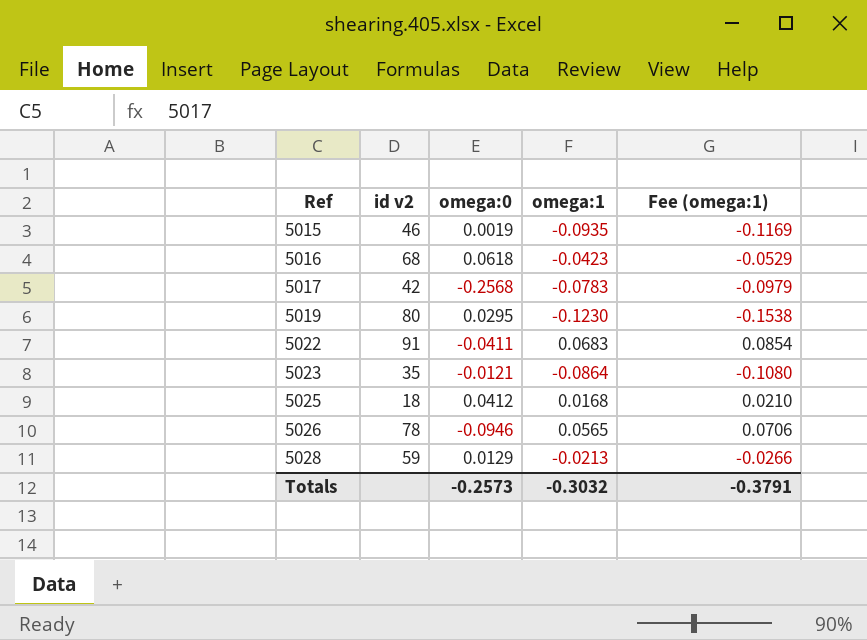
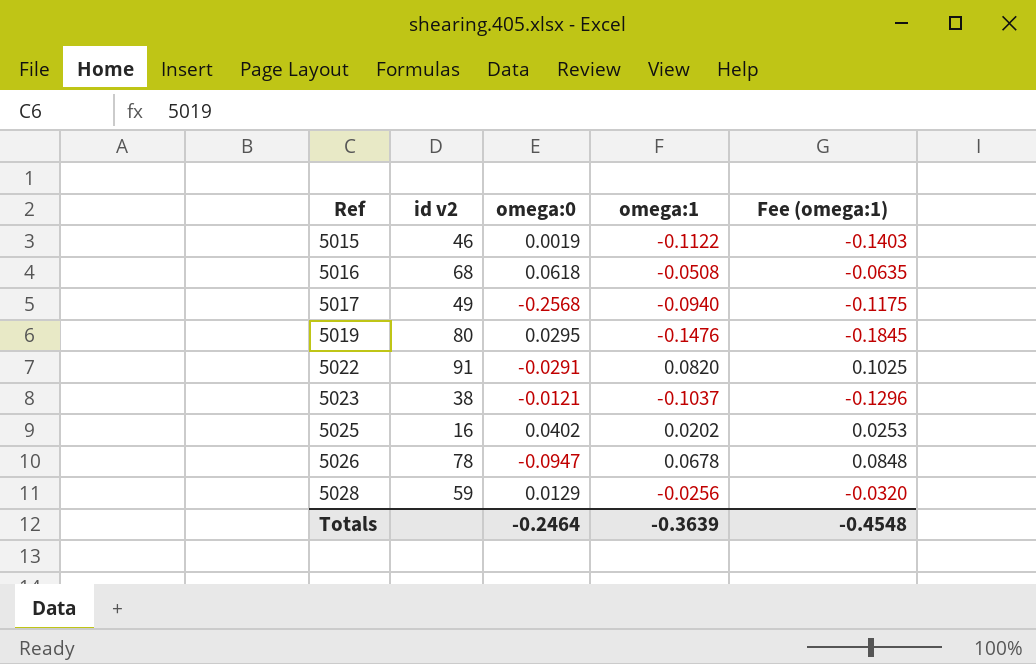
5015 | omega:1: -0.0935 -> -0.1122
5015 | Fee (omega:1): -0.1169 -> -0.1403
5016 | omega:1: -0.0423 -> -0.0508
5016 | Fee (omega:1): -0.0529 -> -0.0635
5017 | id v2: 42 -> 49
5017 | omega:1: -0.0783 -> -0.0940
5017 | Fee (omega:1): -0.0979 -> -0.1175
5019 | omega:1: -0.1230 -> -0.1476
5019 | Fee (omega:1): -0.1538 -> -0.1845
5022 | omega:0: -0.0411 -> -0.0291
5022 | omega:1: 0.0683 -> 0.0820
5022 | Fee (omega:1): 0.0854 -> 0.1025
5023 | id v2: 35 -> 38
5023 | omega:1: -0.0864 -> -0.1037
5023 | Fee (omega:1): -0.1080 -> -0.1296
5025 | id v2: 18 -> 16
5025 | omega:0: 0.0412 -> 0.0402
5025 | omega:1: 0.0168 -> 0.0202
5025 | Fee (omega:1): 0.0210 -> 0.0253
5026 | omega:0: -0.0946 -> -0.0947
5026 | omega:1: 0.0565 -> 0.0678
5026 | Fee (omega:1): 0.0706 -> 0.0848
5028 | omega:1: -0.0213 -> -0.0256
5028 | Fee (omega:1): -0.0266 -> -0.0320
Totals | omega:0: -0.2573 -> -0.2464
Totals | omega:1: -0.3032 -> -0.3639
Totals | Fee (omega:1): -0.3791 -> -0.4548

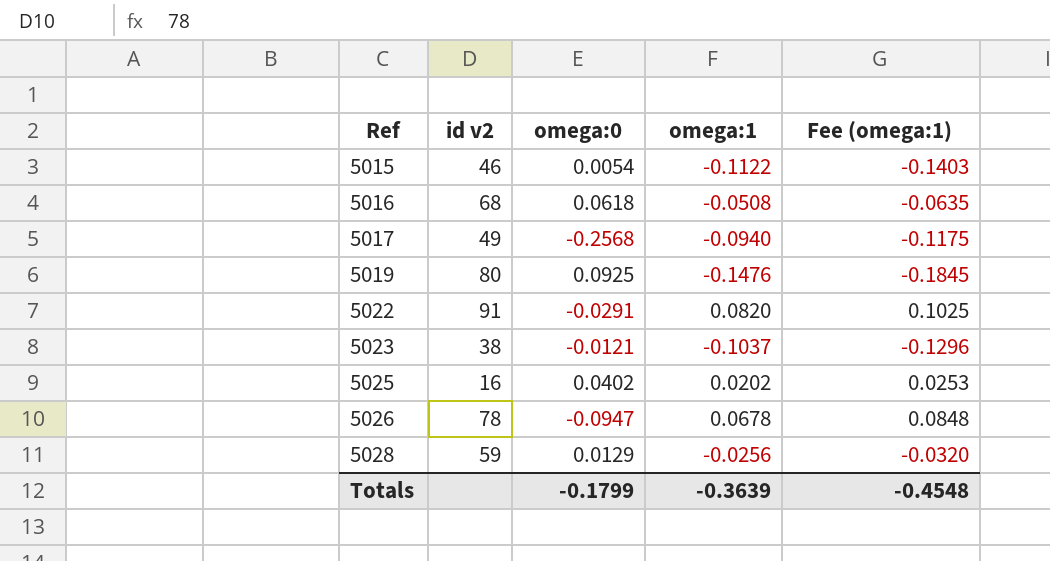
5015 | omega:0: 0.0019 -> 0.0054
5019 | omega:0: 0.0295 -> 0.0925
Totals | omega:0: -0.2464 -> -0.1799

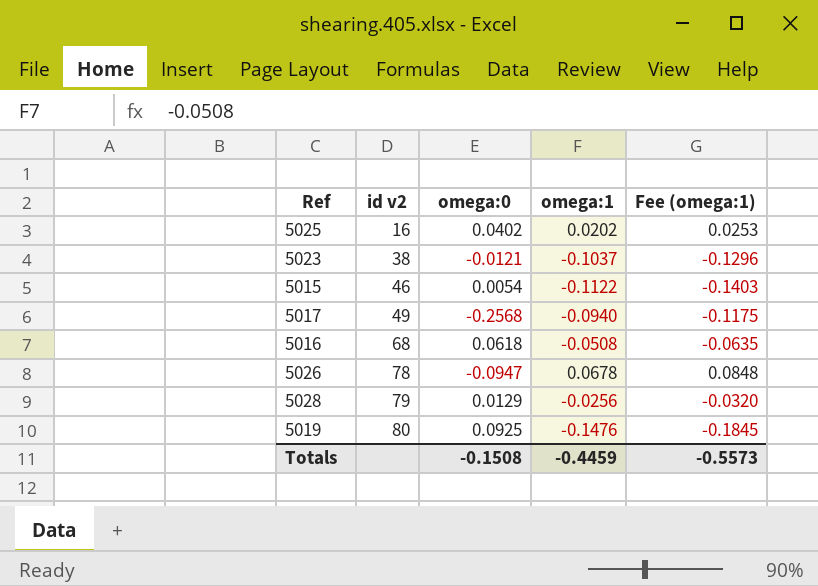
row order: Ref ascending -> id v2 ascending
row 5022: 91 | -0.0291 | 0.0820 | 0.1025 -> none
5028 | id v2: 59 -> 79
Totals | omega:0: -0.1799 -> -0.1508
Totals | omega:1: -0.3639 -> -0.4459
Totals | Fee (omega:1): -0.4548 -> -0.5573

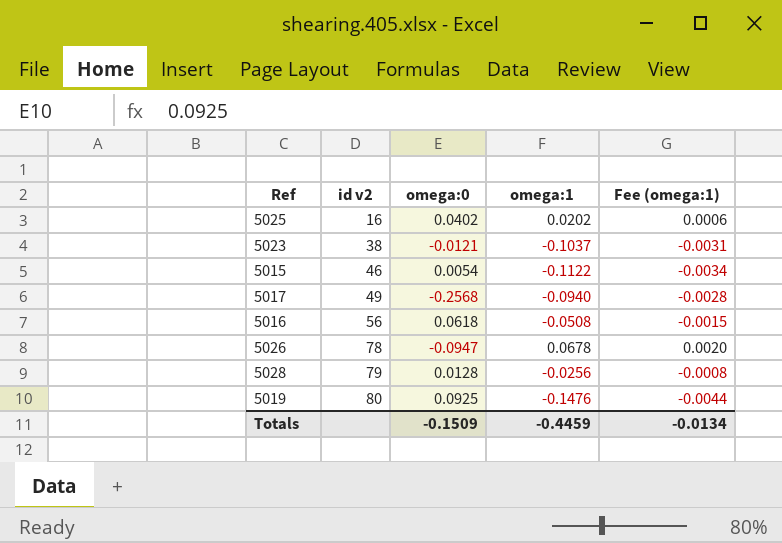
column Fee (omega:1) | formula: [omega:1] * 1.25 -> [omega:1] * 0.03
5016 | id v2: 68 -> 56
5028 | omega:0: 0.0129 -> 0.0128
Totals | omega:0: -0.1508 -> -0.1509
Totals | Fee (omega:1): -0.5573 -> -0.0134

